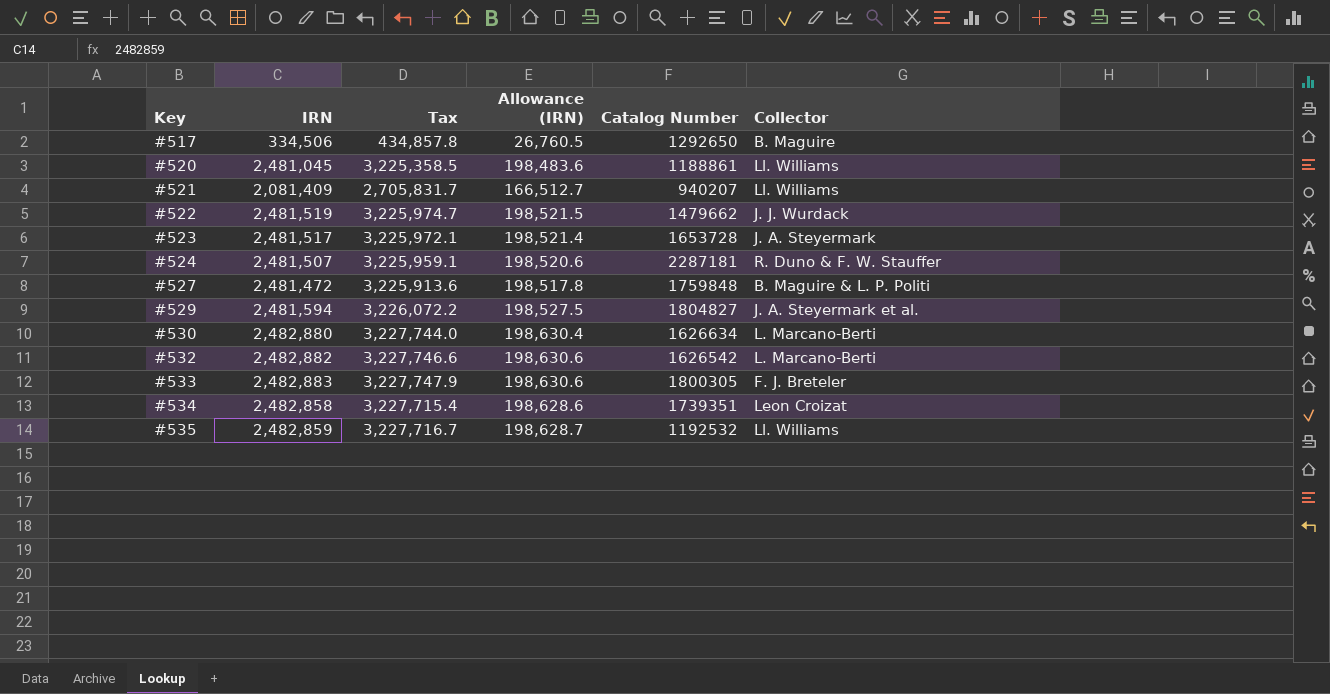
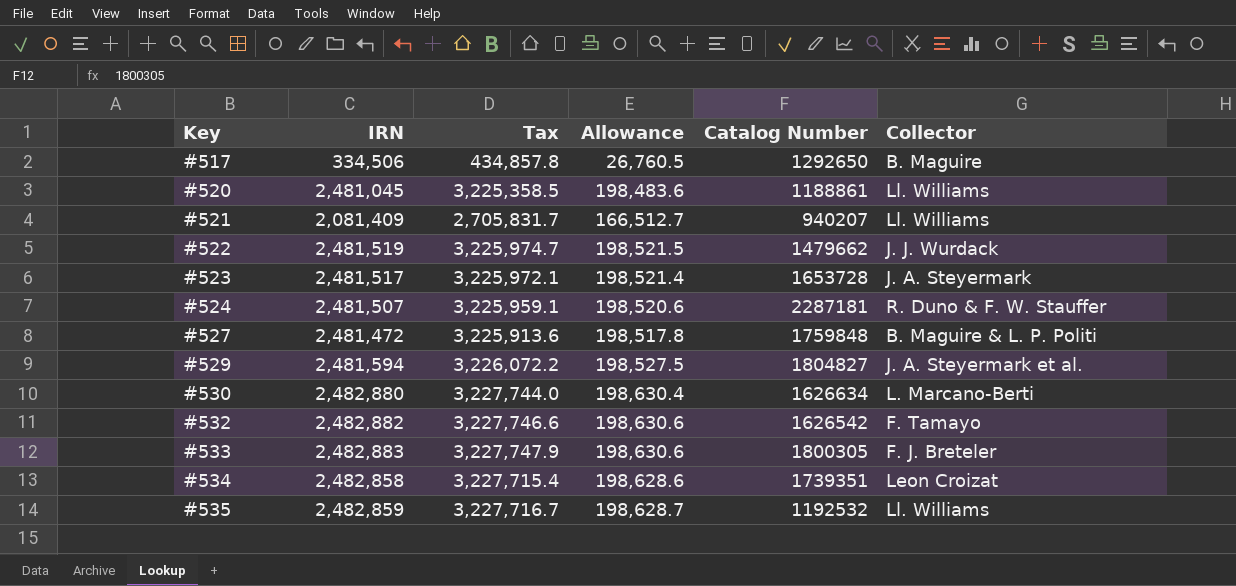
column name: Allowance (IRN) -> Allowance
#532 | Collector: L. Marcano-Berti -> F. Tamayo

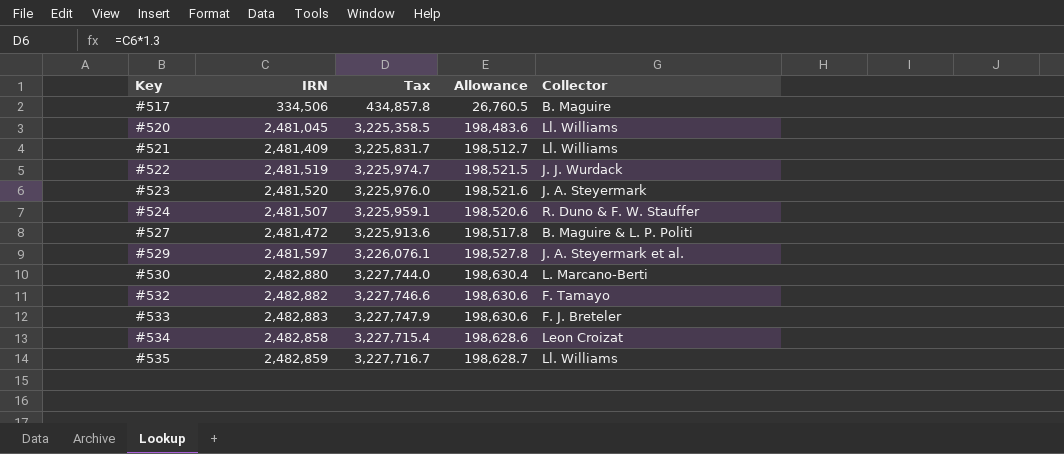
column Catalog Number | position: 5 -> none
#521 | IRN: 2,081,409 -> 2,481,409
#521 | Tax: 2,705,831.7 -> 3,225,831.7
#521 | Allowance: 166,512.7 -> 198,512.7
#523 | IRN: 2,481,517 -> 2,481,520
#523 | Tax: 3,225,972.1 -> 3,225,976.0
#523 | Allowance: 198,521.4 -> 198,521.6
#529 | IRN: 2,481,594 -> 2,481,597
#529 | Tax: 3,226,072.2 -> 3,226,076.1
#529 | Allowance: 198,527.5 -> 198,527.8

